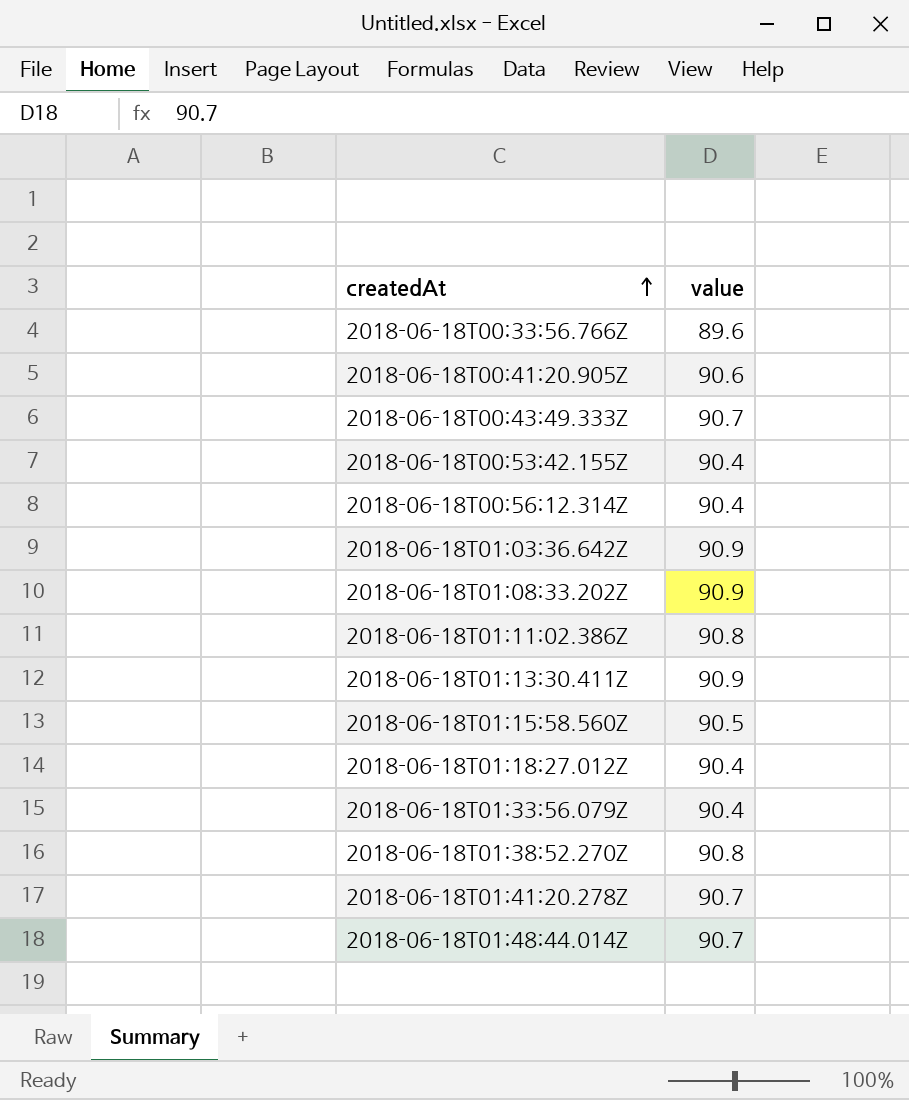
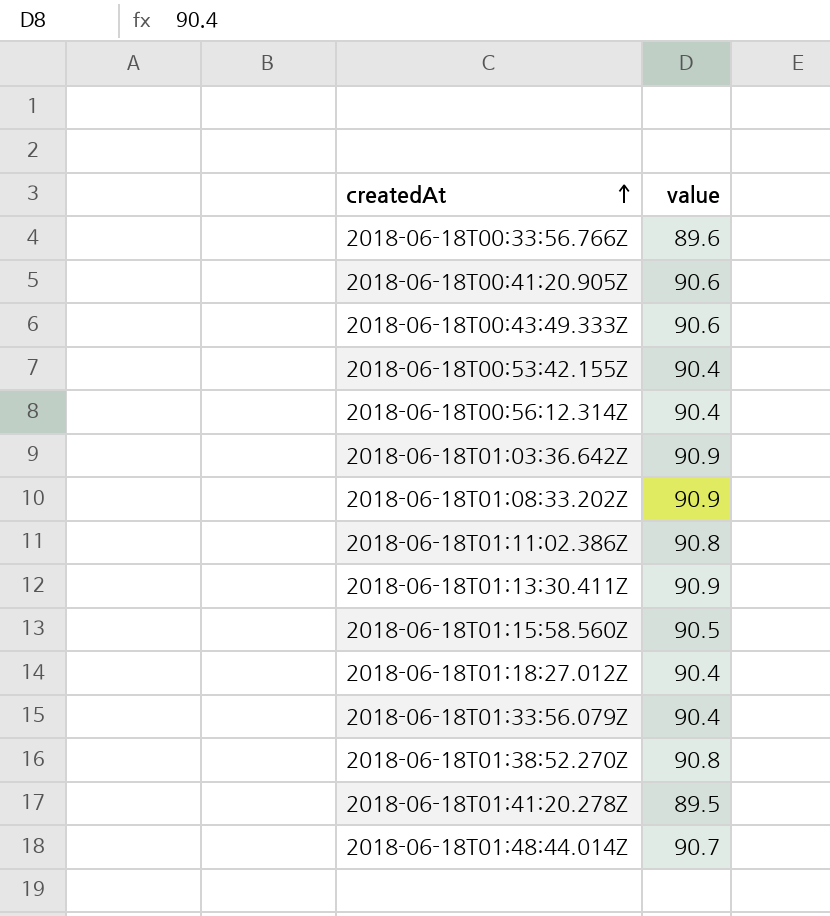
2018-06-18T00:43:49.333Z | value: 90.7 -> 90.6
2018-06-18T01:41:20.278Z | value: 90.7 -> 89.5

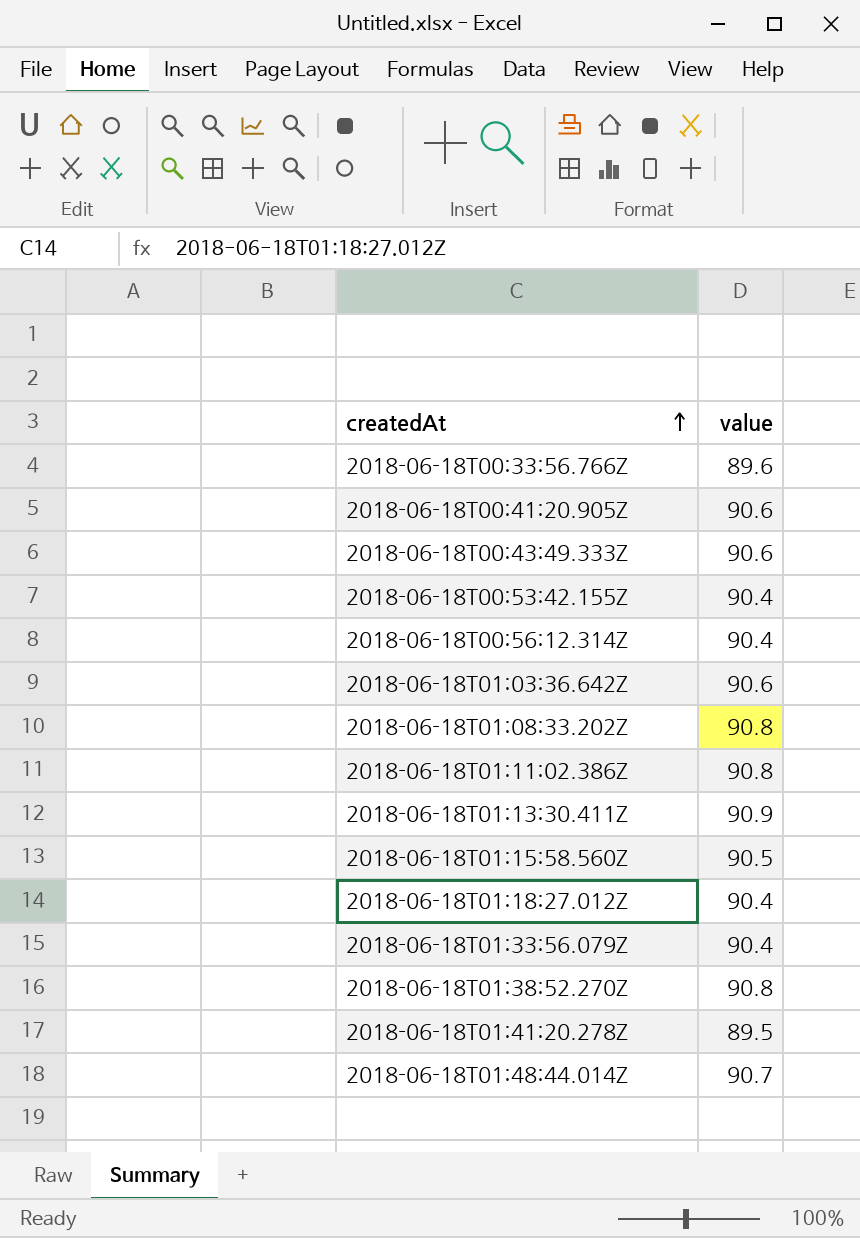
2018-06-18T01:03:36.642Z | value: 90.9 -> 90.6
2018-06-18T01:08:33.202Z | value: 90.9 -> 90.8

